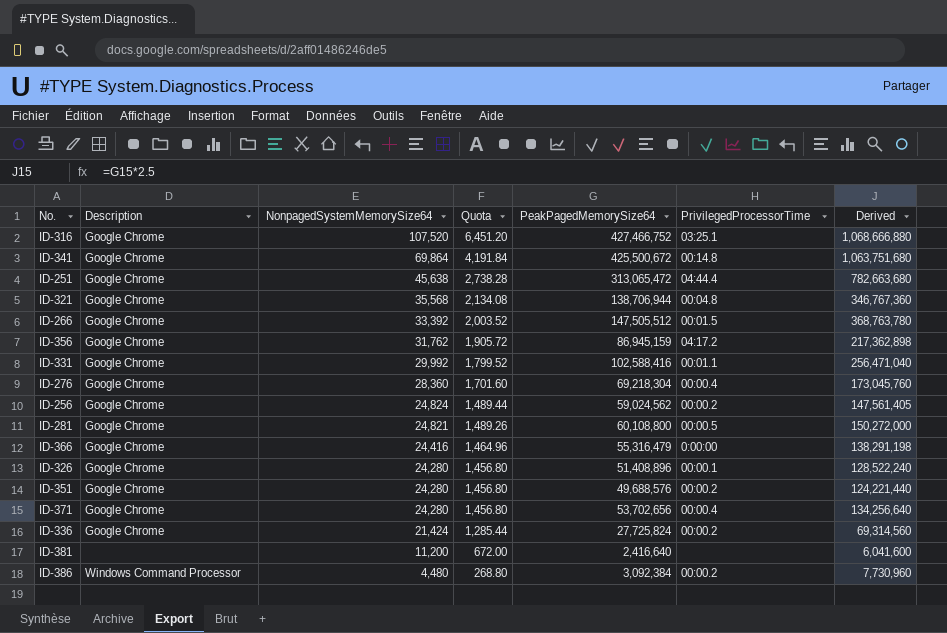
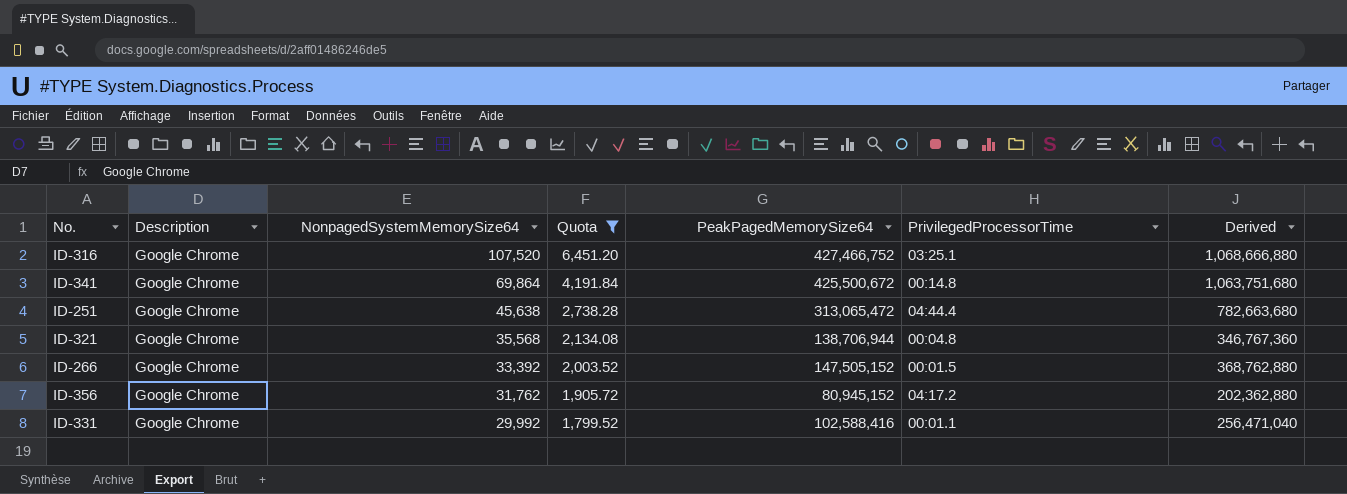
filter: none -> Quota >= 1,799.52
ID-266 | PeakPagedMemorySize64: 147,505,512 -> 147,505,152
ID-266 | Derived: 368,763,780 -> 368,762,880
ID-356 | PeakPagedMemorySize64: 86,945,159 -> 80,945,152
ID-356 | Derived: 217,362,898 -> 202,362,880

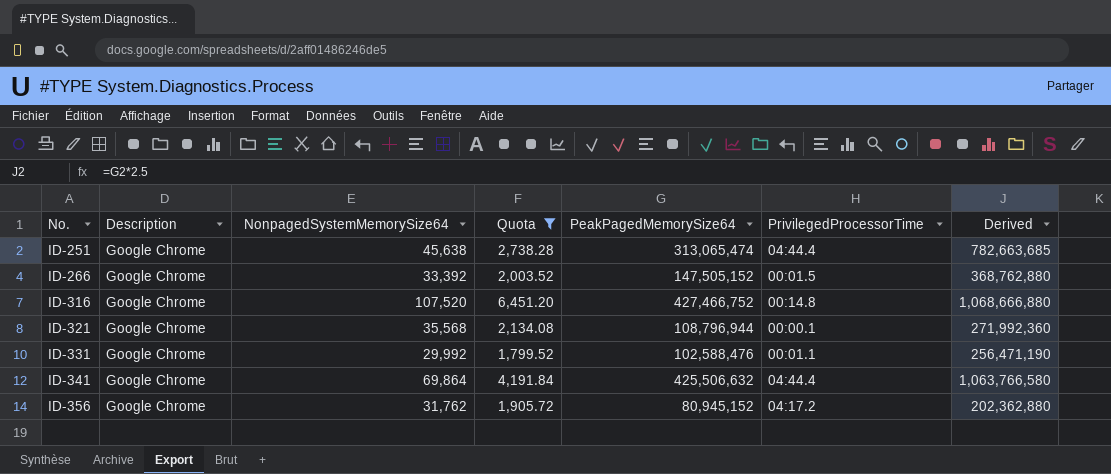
row order: NonpagedSystemMemorySize64 descending -> No. ascending
ID-251 | PeakPagedMemorySize64: 313,065,472 -> 313,065,474
ID-251 | Derived: 782,663,680 -> 782,663,685
ID-316 | PrivilegedProcessorTime: 03:25.1 -> 00:14.8
ID-321 | PeakPagedMemorySize64: 138,706,944 -> 108,796,944
ID-321 | PrivilegedProcessorTime: 00:04.8 -> 00:00.1
ID-321 | Derived: 346,767,360 -> 271,992,360
ID-331 | PeakPagedMemorySize64: 102,588,416 -> 102,588,476
ID-331 | Derived: 256,471,040 -> 256,471,190
ID-341 | PeakPagedMemorySize64: 425,500,672 -> 425,506,632
ID-341 | PrivilegedProcessorTime: 00:14.8 -> 04:44.4
ID-341 | Derived: 1,063,751,680 -> 1,063,766,580

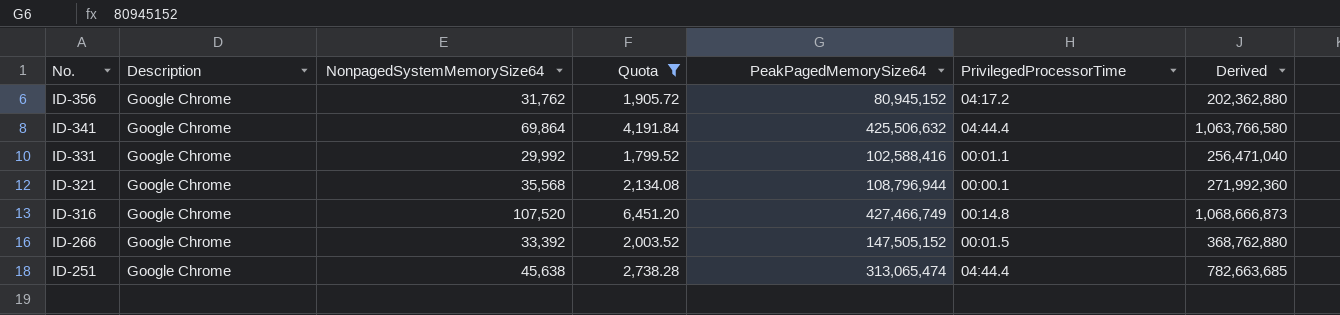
row order: No. ascending -> No. descending
ID-331 | PeakPagedMemorySize64: 102,588,476 -> 102,588,416
ID-331 | Derived: 256,471,190 -> 256,471,040
ID-316 | PeakPagedMemorySize64: 427,466,752 -> 427,466,749
ID-316 | Derived: 1,068,666,880 -> 1,068,666,873

